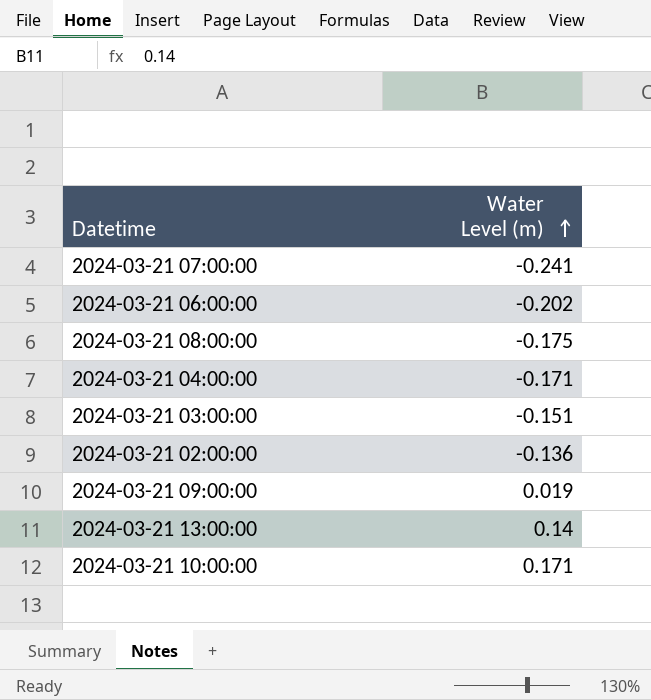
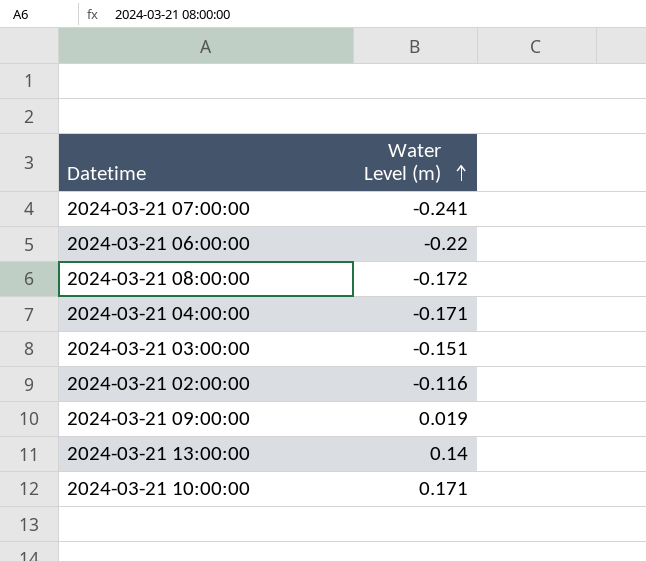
2024-03-21 06:00:00 | Water Level (m): -0.202 -> -0.22
2024-03-21 08:00:00 | Water Level (m): -0.175 -> -0.172
2024-03-21 02:00:00 | Water Level (m): -0.136 -> -0.116

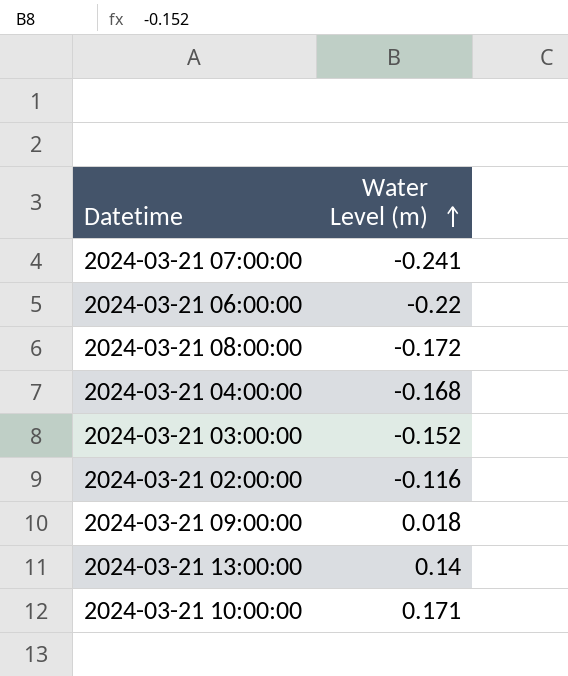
2024-03-21 04:00:00 | Water Level (m): -0.171 -> -0.168
2024-03-21 03:00:00 | Water Level (m): -0.151 -> -0.152
2024-03-21 09:00:00 | Water Level (m): 0.019 -> 0.018

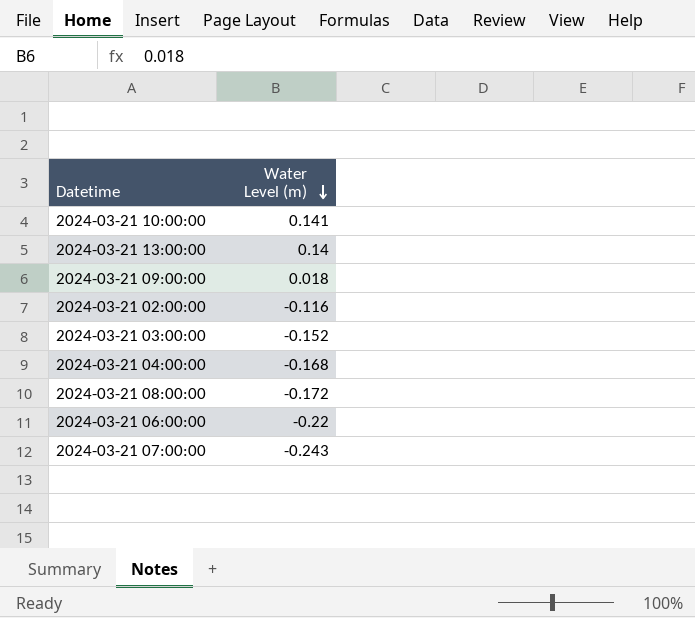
row order: Water Level (m) ascending -> Water Level (m) descending
2024-03-21 10:00:00 | Water Level (m): 0.171 -> 0.141
2024-03-21 07:00:00 | Water Level (m): -0.241 -> -0.243

